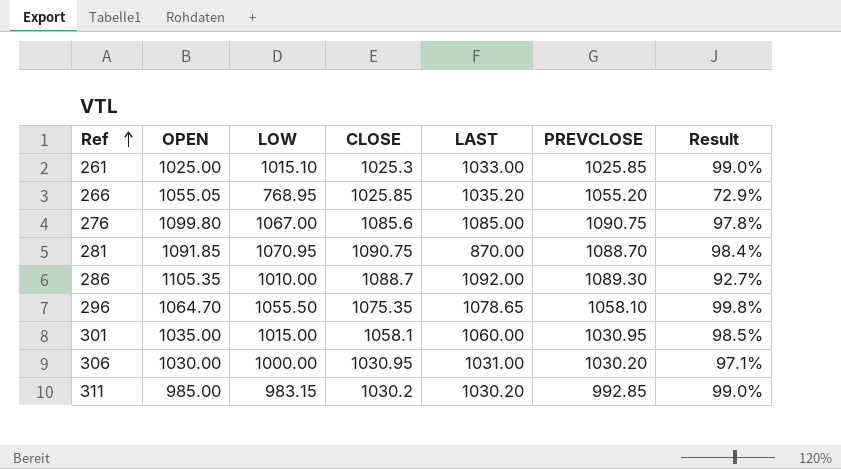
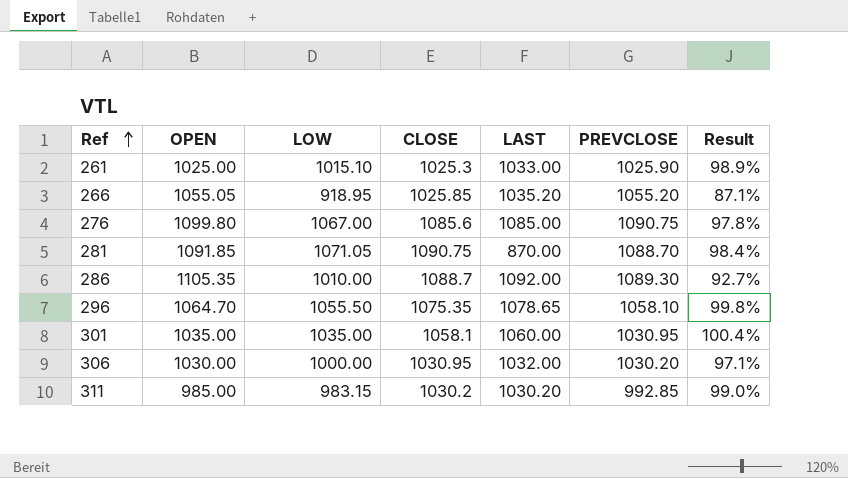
261 | PREVCLOSE: 1025.85 -> 1025.90
261 | Result: 99.0% -> 98.9%
266 | LOW: 768.95 -> 918.95
266 | Result: 72.9% -> 87.1%
281 | LOW: 1070.95 -> 1071.05
301 | LOW: 1015.00 -> 1035.00
301 | Result: 98.5% -> 100.4%
306 | LAST: 1031.00 -> 1032.00

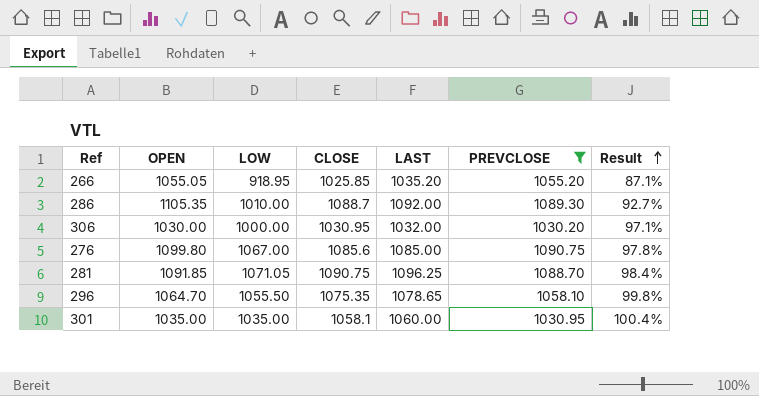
filter: none -> PREVCLOSE >= 1030.20
row order: Ref ascending -> Result ascending
281 | LAST: 870.00 -> 1096.25

